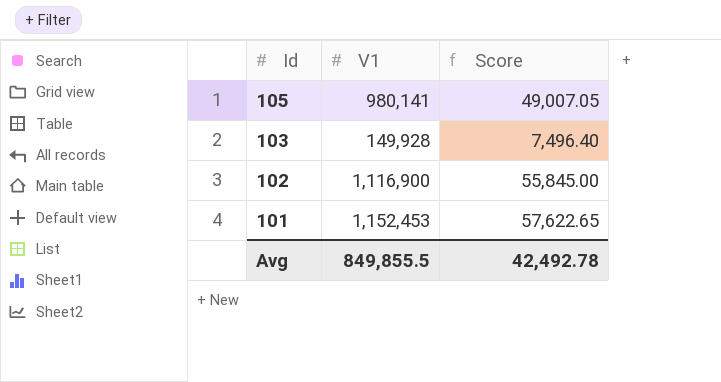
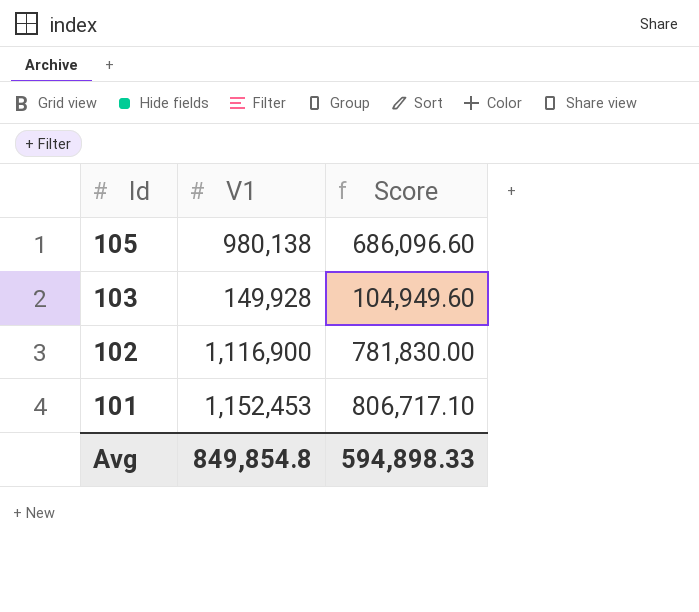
column Score | formula: [V1] * 0.05 -> [V1] * 0.7
105 | V1: 980,141 -> 980,138
Avg | V1: 849,855.5 -> 849,854.8
Avg | Score: 42,492.78 -> 594,898.33

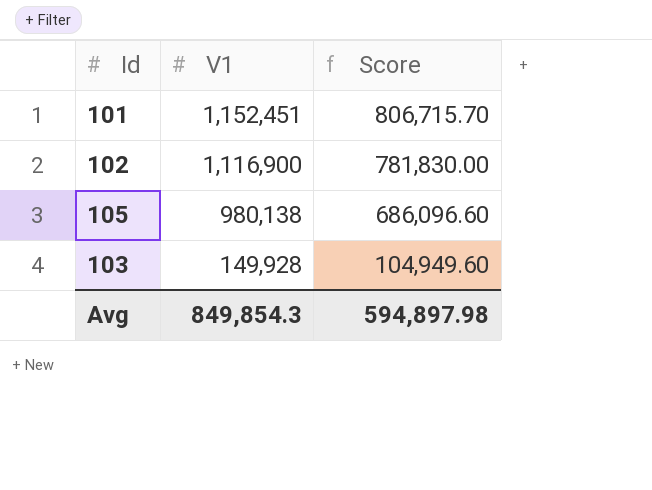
row order: Id descending -> V1 descending
101 | V1: 1,152,453 -> 1,152,451
101 | Score: 806,717.10 -> 806,715.70
Avg | V1: 849,854.8 -> 849,854.3
Avg | Score: 594,898.33 -> 594,897.98

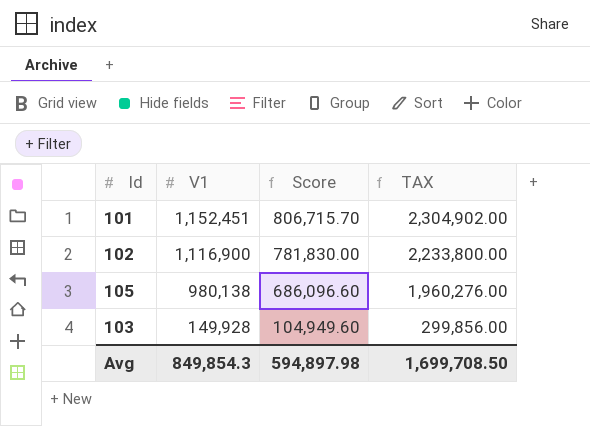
column TAX | formula: none -> [V1] * 2

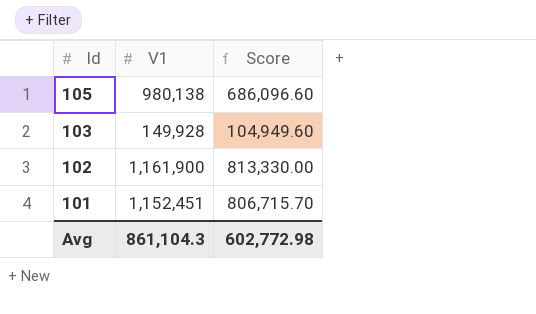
row order: V1 descending -> Id descending
column TAX | formula: [V1] * 2 -> none
102 | V1: 1,116,900 -> 1,161,900
102 | Score: 781,830.00 -> 813,330.00
Avg | V1: 849,854.3 -> 861,104.3
Avg | Score: 594,897.98 -> 602,772.98

